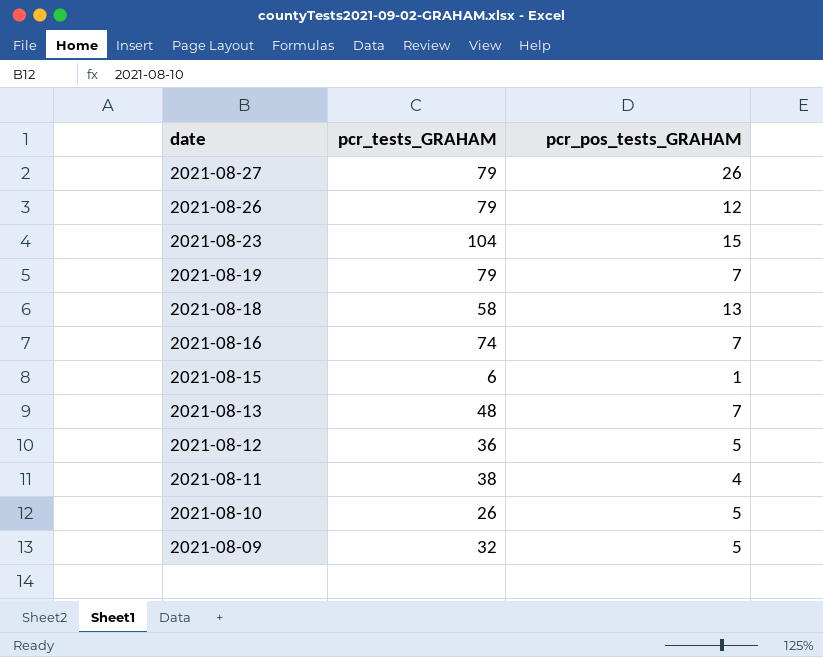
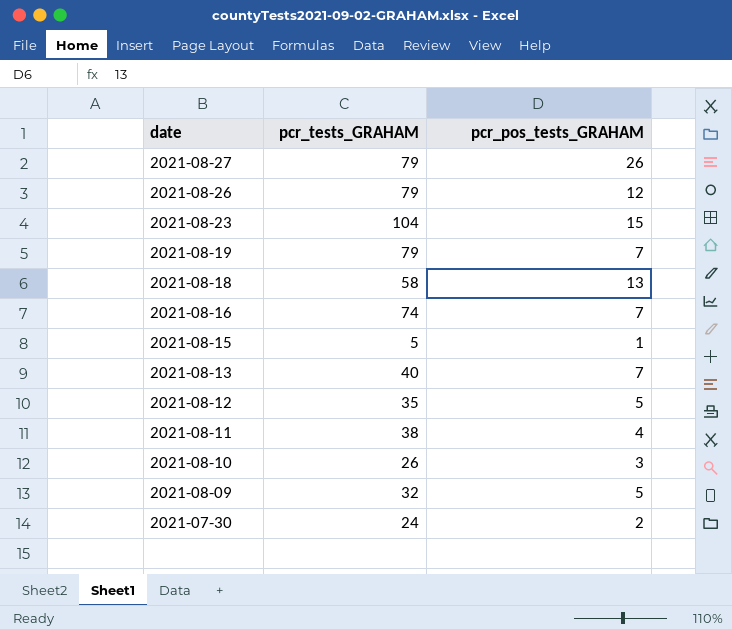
2021-08-15 | pcr_tests_GRAHAM: 6 -> 5
2021-08-13 | pcr_tests_GRAHAM: 48 -> 40
2021-08-12 | pcr_tests_GRAHAM: 36 -> 35
2021-08-10 | pcr_pos_tests_GRAHAM: 5 -> 3
row 2021-07-30: none -> 24 | 2

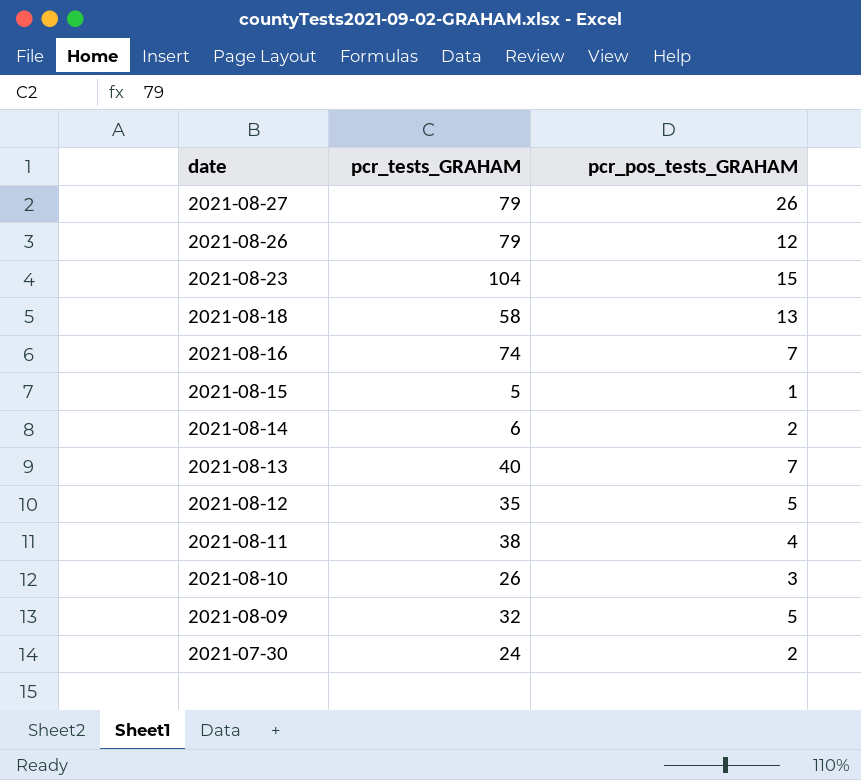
row 2021-08-19: 79 | 7 -> none
row 2021-08-14: none -> 6 | 2

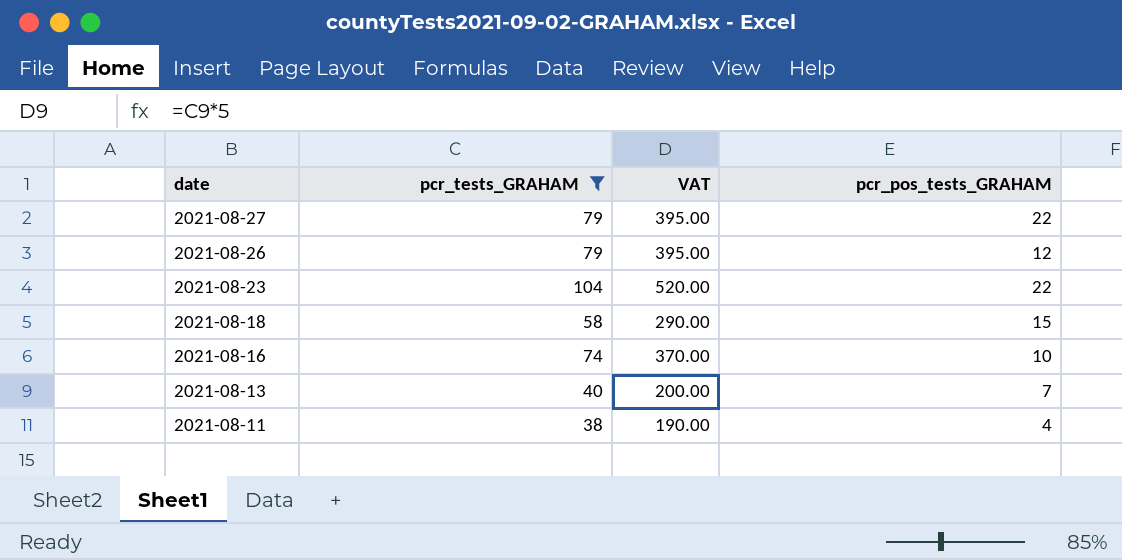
filter: none -> pcr_tests_GRAHAM >= 38
column VAT | formula: none -> [pcr_tests_GRAHAM] * 5
2021-08-27 | pcr_pos_tests_GRAHAM: 26 -> 22
2021-08-23 | pcr_pos_tests_GRAHAM: 15 -> 22
2021-08-18 | pcr_pos_tests_GRAHAM: 13 -> 15
2021-08-16 | pcr_pos_tests_GRAHAM: 7 -> 10

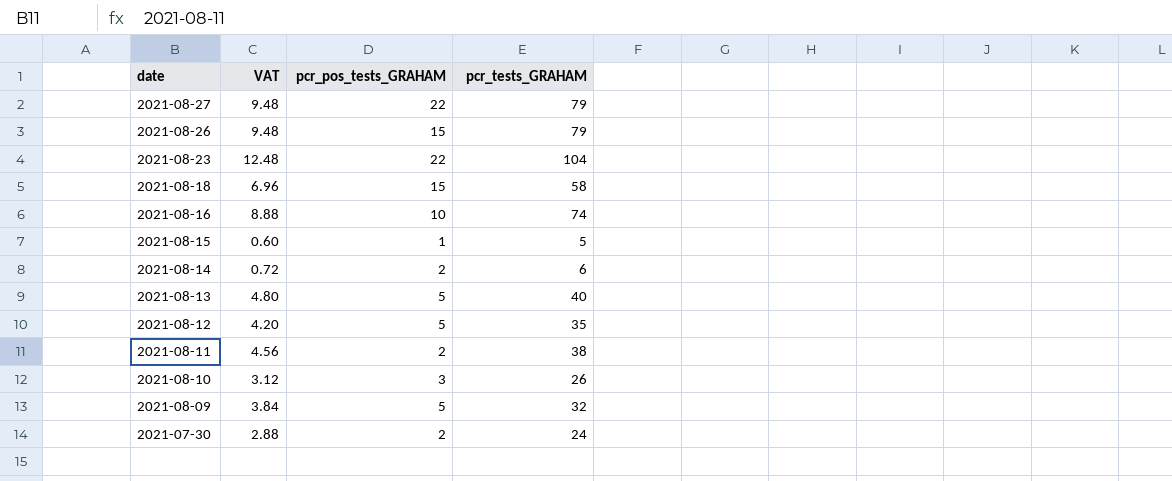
filter: pcr_tests_GRAHAM >= 38 -> none
column VAT | formula: [pcr_tests_GRAHAM] * 5 -> [pcr_tests_GRAHAM] * 0.12
column pcr_tests_GRAHAM | position: 2 -> 4
2021-08-26 | pcr_pos_tests_GRAHAM: 12 -> 15
2021-08-13 | pcr_pos_tests_GRAHAM: 7 -> 5
2021-08-11 | pcr_pos_tests_GRAHAM: 4 -> 2

